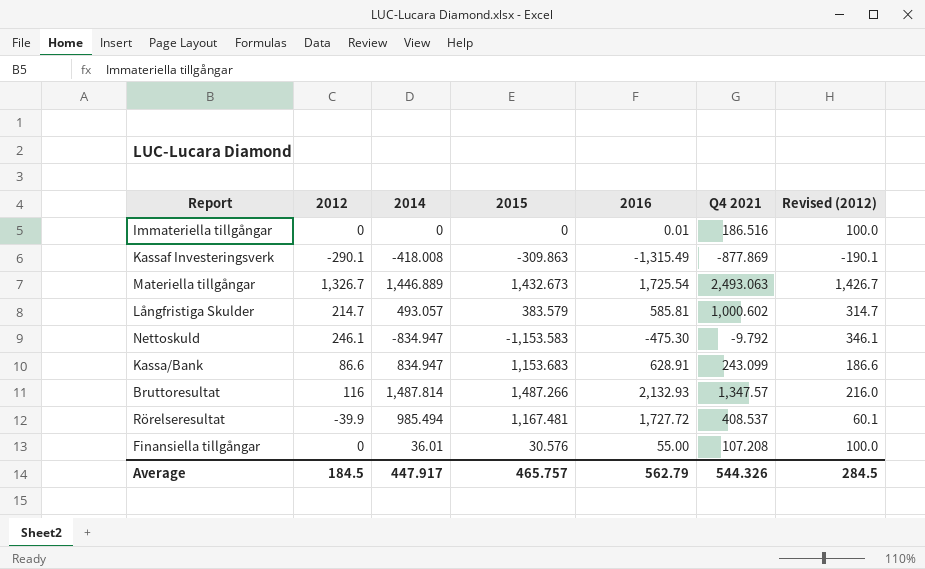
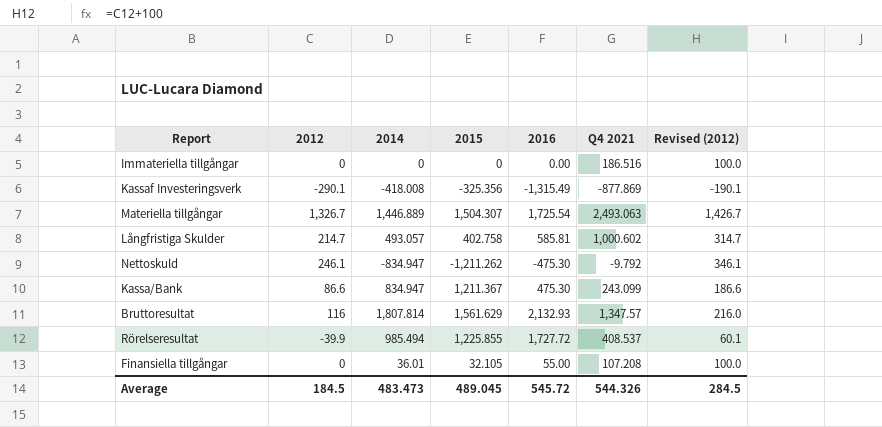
Immateriella tillgångar | 2016: 0.01 -> 0.00
Kassaf Investeringsverk | 2015: -309.863 -> -325.356
Materiella tillgångar | 2015: 1,432.673 -> 1,504.307
Långfristiga Skulder | 2015: 383.579 -> 402.758
Nettoskuld | 2015: -1,153.583 -> -1,211.262
Kassa/Bank | 2015: 1,153.683 -> 1,211.367
Kassa/Bank | 2016: 628.91 -> 475.30
Bruttoresultat | 2014: 1,487.814 -> 1,807.814
Bruttoresultat | 2015: 1,487.266 -> 1,561.629
Rörelseresultat | 2015: 1,167.481 -> 1,225.855
Finansiella tillgångar | 2015: 30.576 -> 32.105
Average | 2014: 447.917 -> 483.473
Average | 2015: 465.757 -> 489.045
Average | 2016: 562.79 -> 545.72

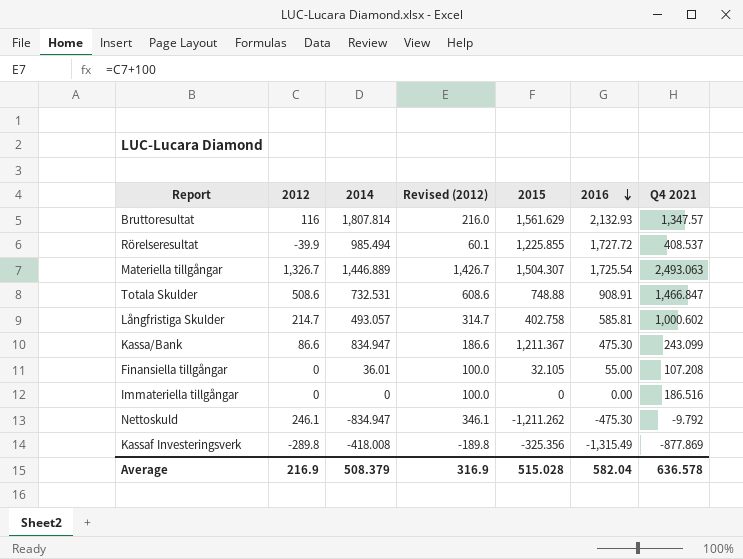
row order: none -> 2016 descending
column Revised (2012) | position: 7 -> 4
row Totala Skulder: none -> 508.6 | 732.531 | 608.6 | 748.88 | 908.91 | 1,466.847
Kassaf Investeringsverk | 2012: -290.1 -> -289.8
Kassaf Investeringsverk | Revised (2012): -190.1 -> -189.8
Average | 2012: 184.5 -> 216.9
Average | 2014: 483.473 -> 508.379
Average | Revised (2012): 284.5 -> 316.9
Average | 2015: 489.045 -> 515.028
Average | 2016: 545.72 -> 582.04
Average | Q4 2021: 544.326 -> 636.578

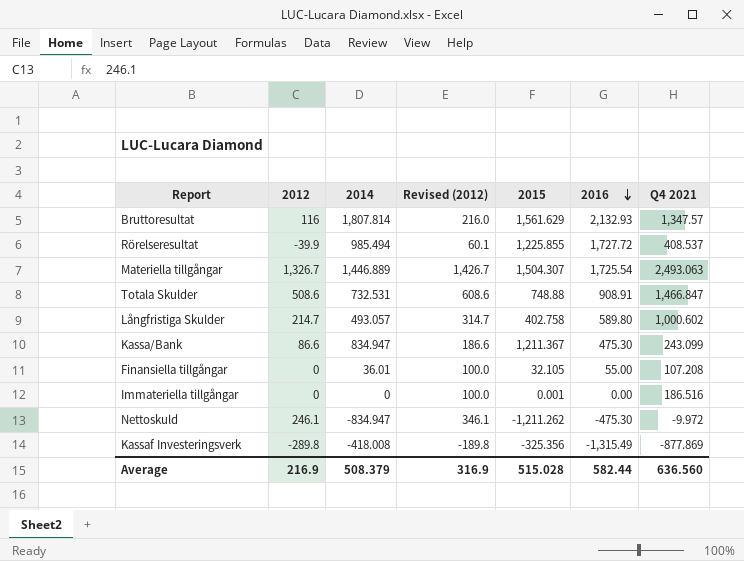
Långfristiga Skulder | 2016: 585.81 -> 589.80
Immateriella tillgångar | 2015: 0 -> 0.001
Nettoskuld | Q4 2021: -9.792 -> -9.972
Average | 2016: 582.04 -> 582.44
Average | Q4 2021: 636.578 -> 636.560

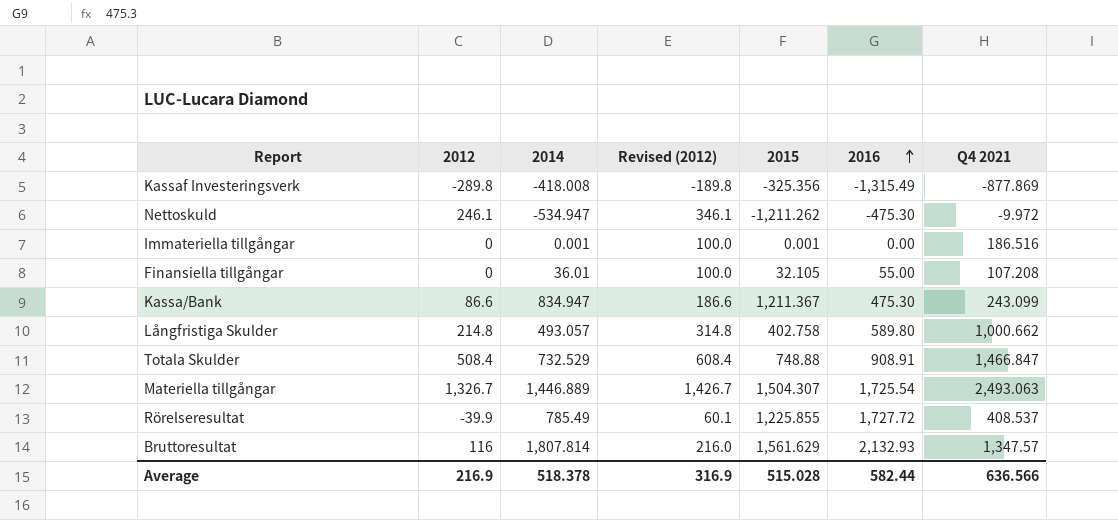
row order: 2016 descending -> 2016 ascending
Nettoskuld | 2014: -834.947 -> -534.947
Immateriella tillgångar | 2014: 0 -> 0.001
Långfristiga Skulder | 2012: 214.7 -> 214.8
Långfristiga Skulder | Revised (2012): 314.7 -> 314.8
Långfristiga Skulder | Q4 2021: 1,000.602 -> 1,000.662
Totala Skulder | 2012: 508.6 -> 508.4
Totala Skulder | 2014: 732.531 -> 732.529
Totala Skulder | Revised (2012): 608.6 -> 608.4
Rörelseresultat | 2014: 985.494 -> 785.49
Average | 2014: 508.379 -> 518.378
Average | Q4 2021: 636.560 -> 636.566

